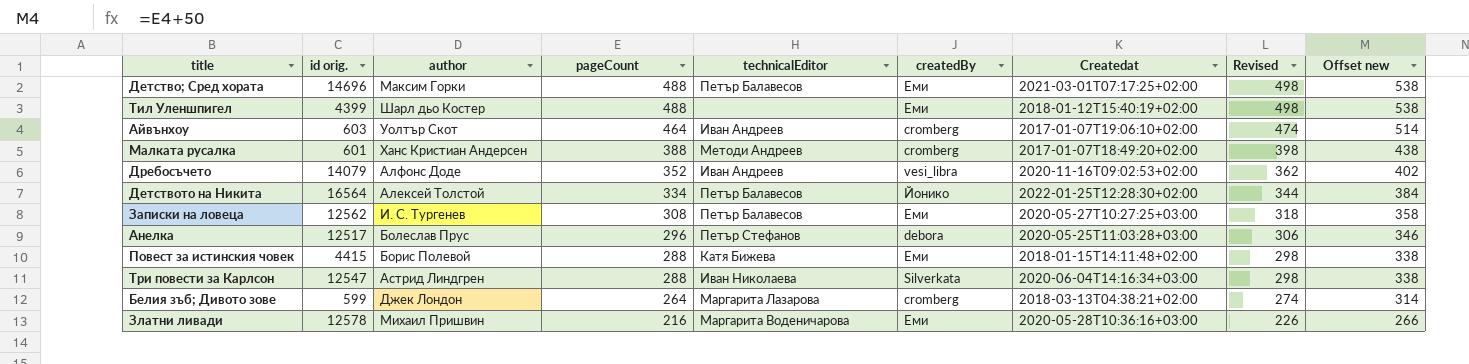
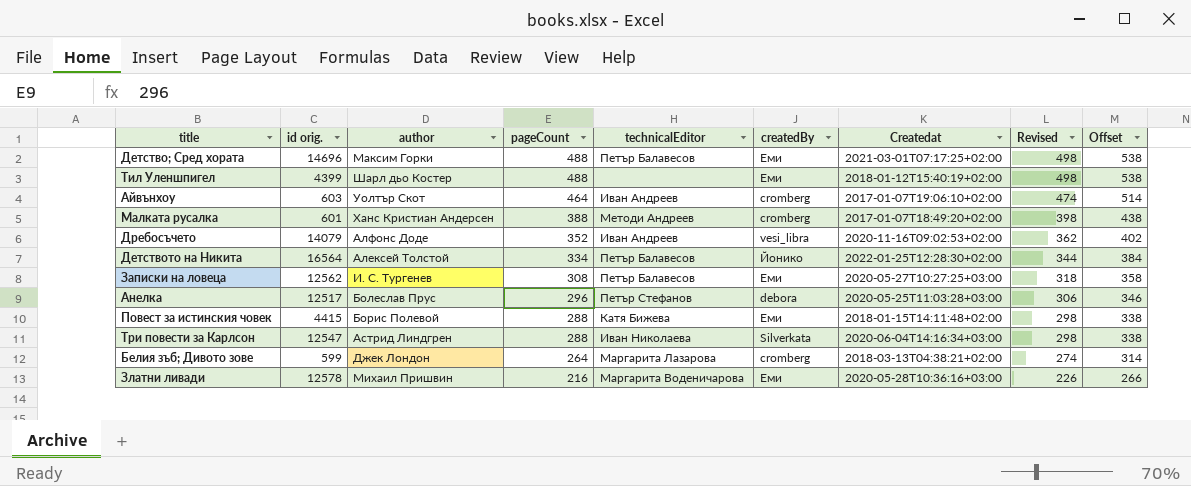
column name: Offset new -> Offset

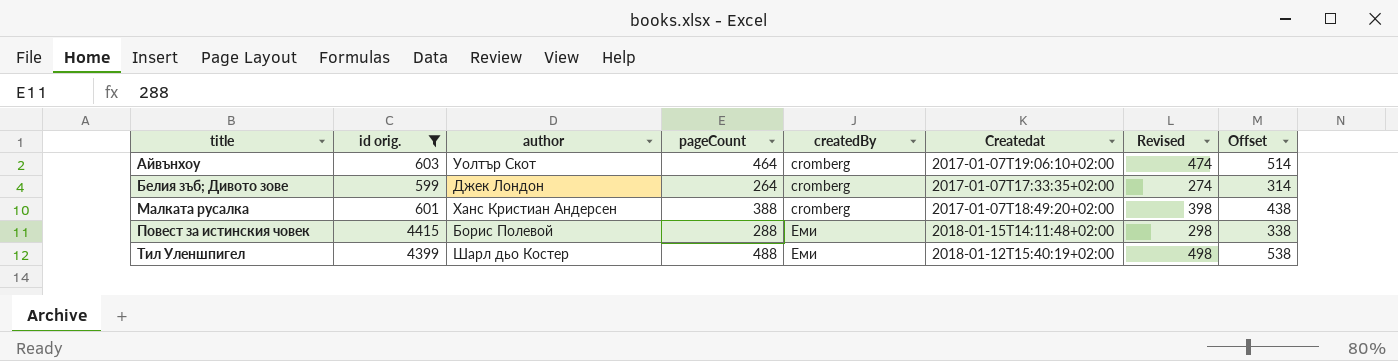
filter: none -> id orig. <= 4415
row order: pageCount descending -> title ascending
column technicalEditor | position: 5 -> none
Белия зъб; Дивото зове | Createdat: 2018-03-13T04:38:21+02:00 -> 2017-01-07T17:33:35+02:00

